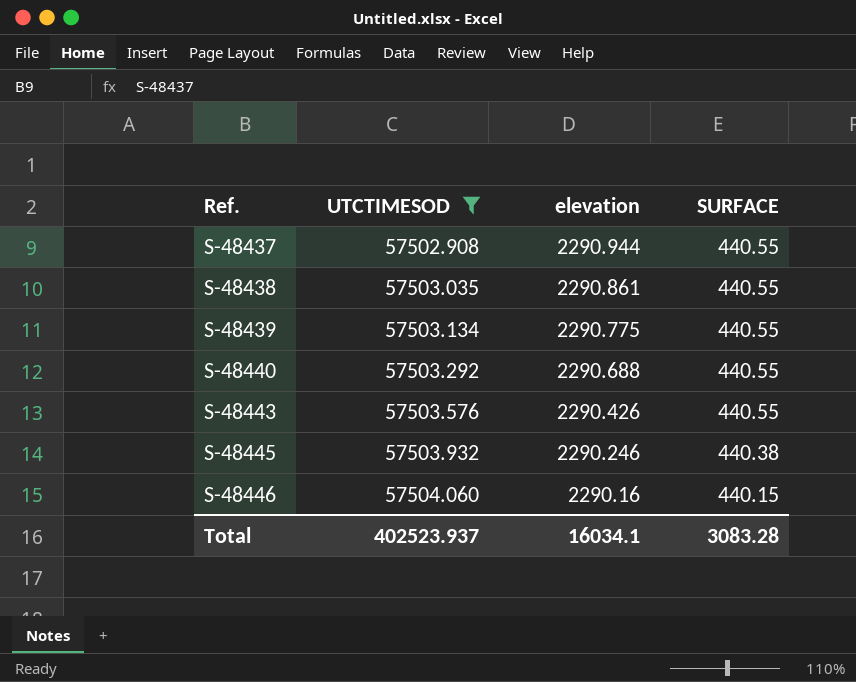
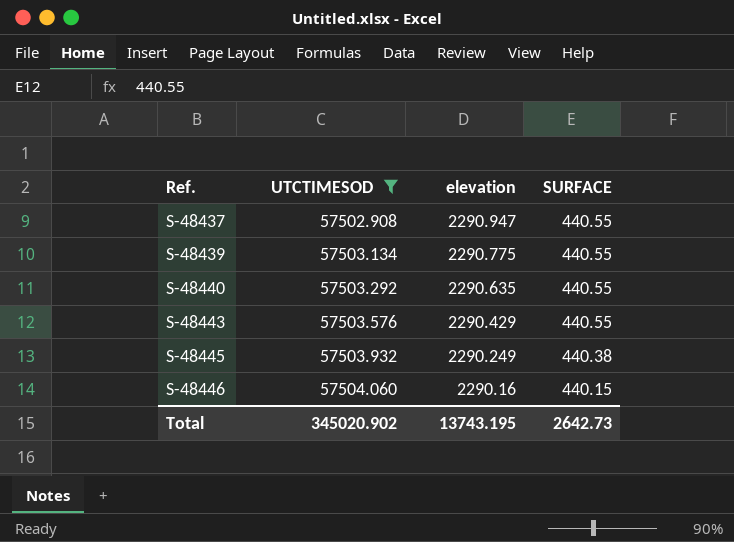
row S-48438: 57503.035 | 2290.861 | 440.55 -> none
S-48437 | elevation: 2290.944 -> 2290.947
S-48440 | elevation: 2290.688 -> 2290.635
S-48443 | elevation: 2290.426 -> 2290.429
S-48445 | elevation: 2290.246 -> 2290.249
Total | UTCTIMESOD: 402523.937 -> 345020.902
Total | elevation: 16034.1 -> 13743.195
Total | SURFACE: 3083.28 -> 2642.73

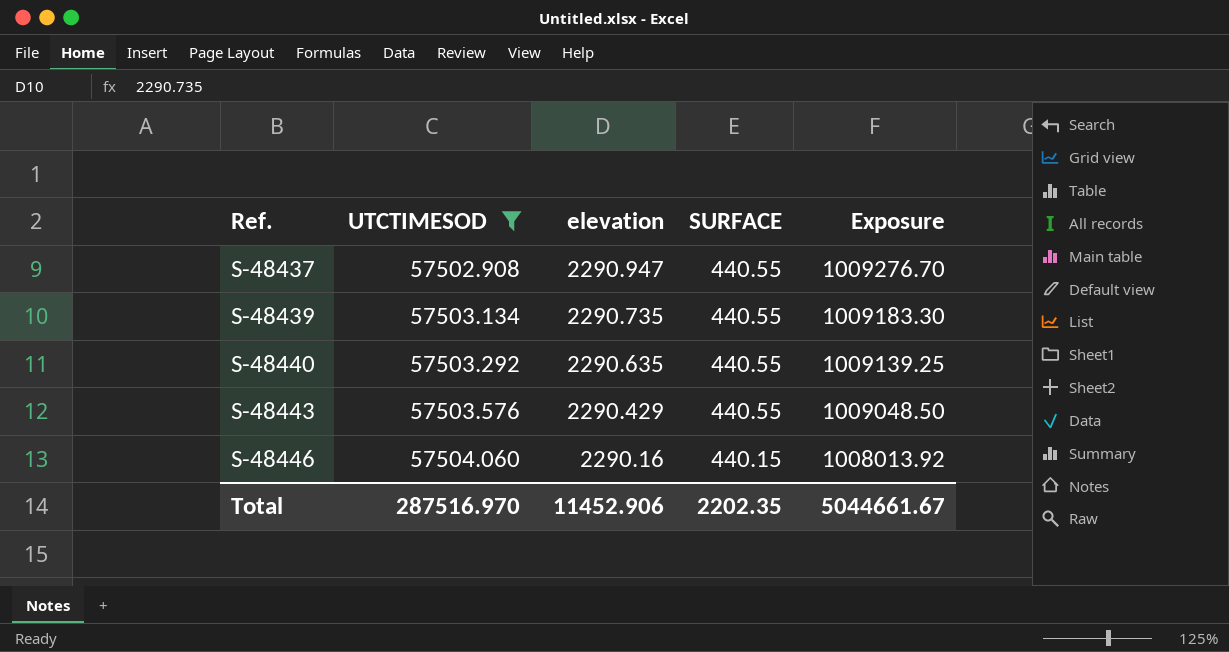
column Exposure | formula: none -> [elevation] * [SURFACE]
row S-48445: 57503.932 | 2290.249 | 440.38 -> none
S-48439 | elevation: 2290.775 -> 2290.735
Total | UTCTIMESOD: 345020.902 -> 287516.970
Total | elevation: 13743.195 -> 11452.906
Total | SURFACE: 2642.73 -> 2202.35

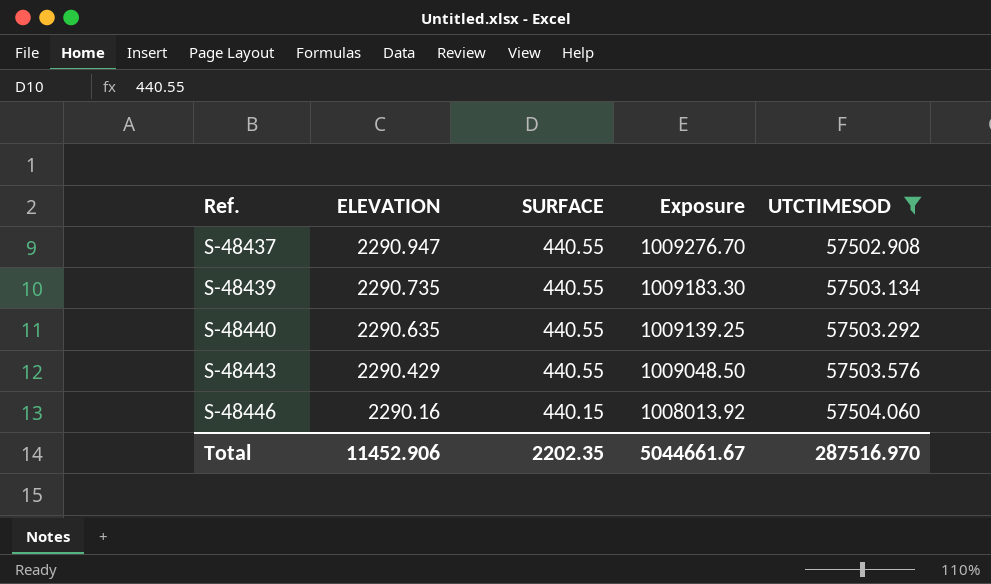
column name: elevation -> ELEVATION
column UTCTIMESOD | position: 2 -> 5

